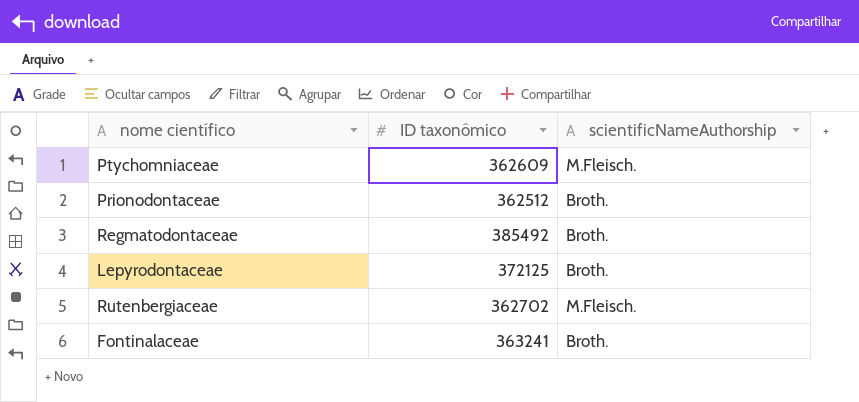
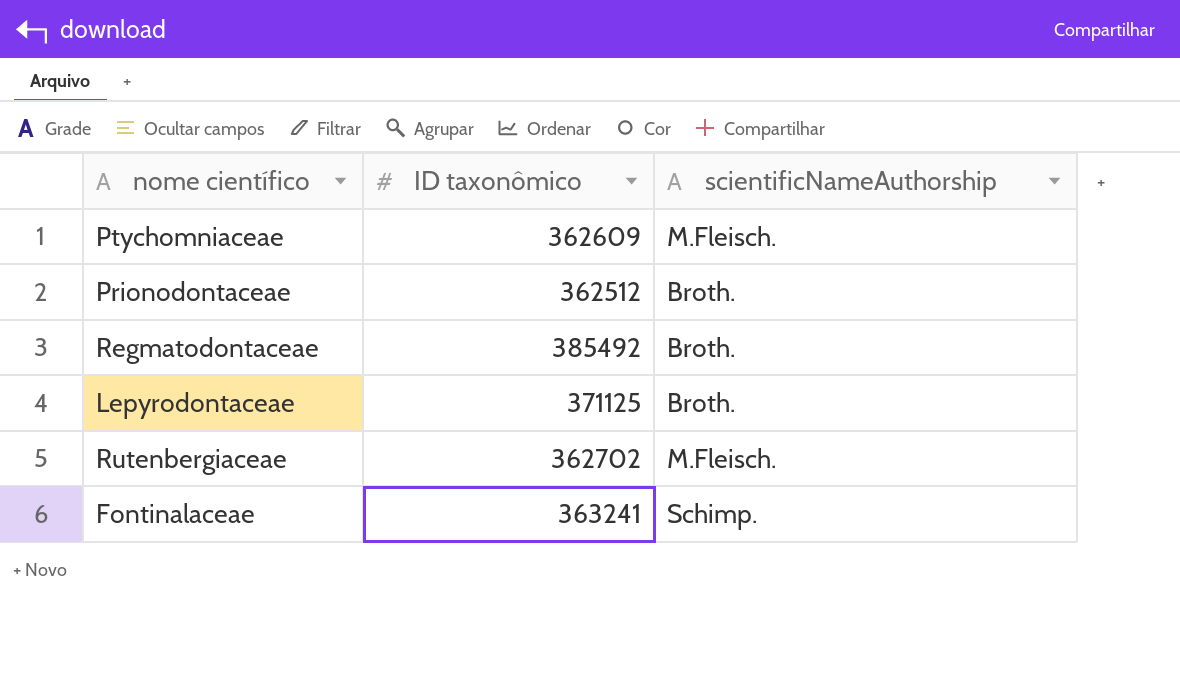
Lepyrodontaceae | ID taxonômico: 372125 -> 371125
Fontinalaceae | scientificNameAuthorship: Broth. -> Schimp.

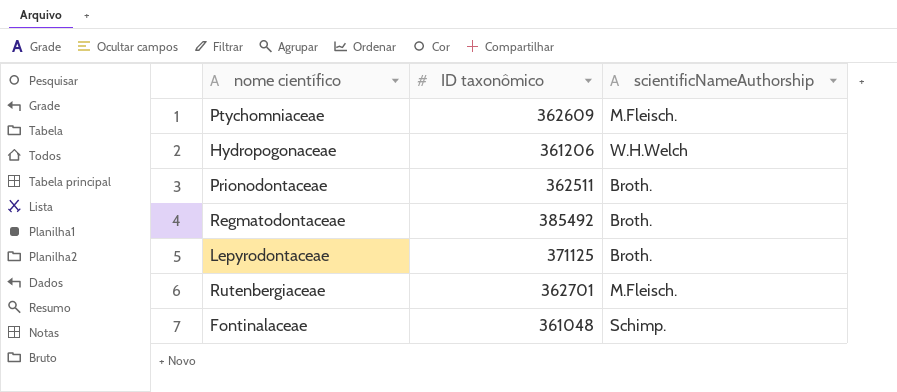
row Hydropogonaceae: none -> 361206 | W.H.Welch
Prionodontaceae | ID taxonômico: 362512 -> 362511
Rutenbergiaceae | ID taxonômico: 362702 -> 362701
Fontinalaceae | ID taxonômico: 363241 -> 361048

